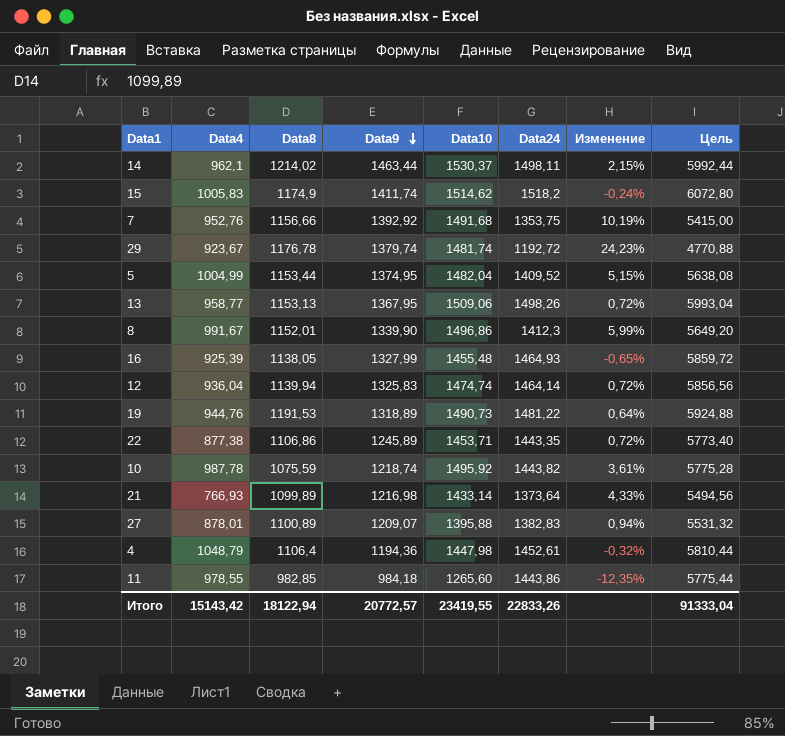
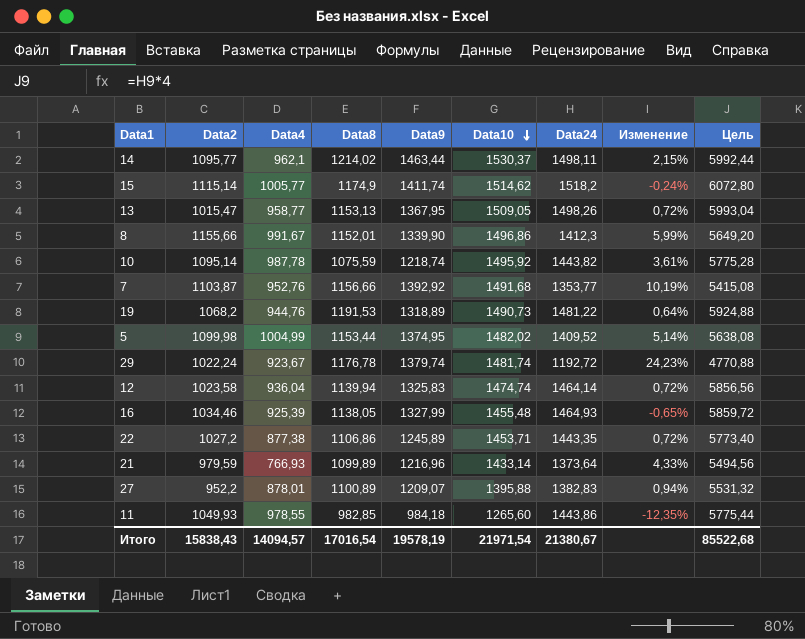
row order: Data9 descending -> Data10 descending
column Data2 | position: none -> 2
row 4: 1048,79 | 1106,4 | 1194,36 | 1447,98 | 1452,61 | -0,32% | 5810,44 -> none
15 | Data4: 1005,83 -> 1005,77
13 | Data10: 1509,06 -> 1509,05
7 | Data24: 1353,75 -> 1353,77
7 | Цель: 5415,00 -> 5415,08
5 | Data10: 1482,04 -> 1482,02
5 | Изменение: 5,15% -> 5,14%
21 | Data9: 1216,98 -> 1216,96
Итого | Data4: 15143,42 -> 14094,57
Итого | Data8: 18122,94 -> 17016,54
Итого | Data9: 20772,57 -> 19578,19
Итого | Data10: 23419,55 -> 21971,54
Итого | Data24: 22833,26 -> 21380,67
Итого | Цель: 91333,04 -> 85522,68

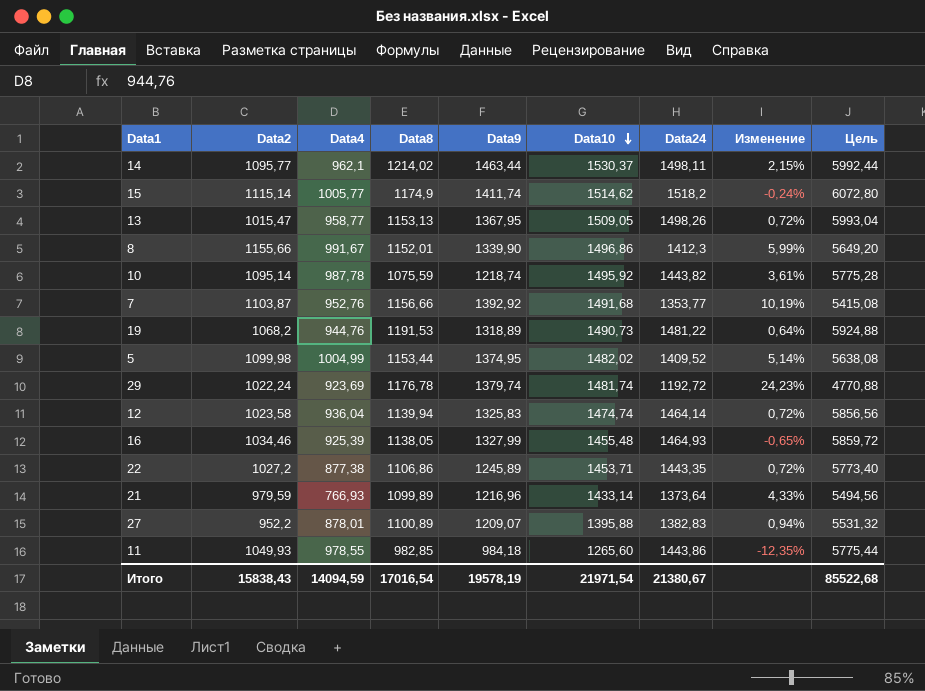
29 | Data4: 923,67 -> 923,69
Итого | Data4: 14094,57 -> 14094,59

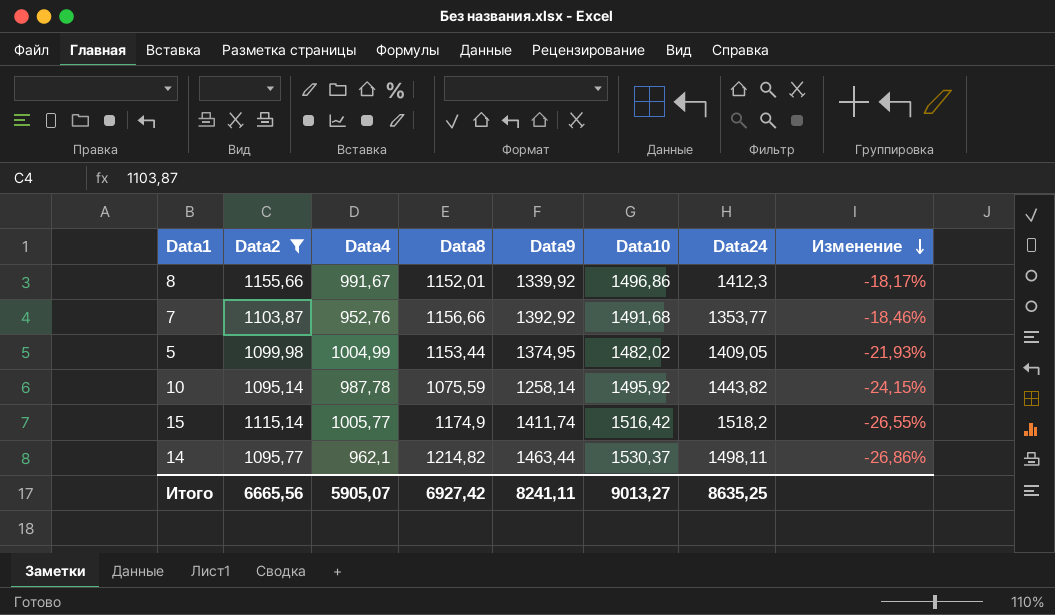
filter: none -> Data2 >= 1095,14
row order: Data10 descending -> Изменение descending
column Цель | formula: [Data24] * 4 -> none
column Изменение | formula: ([Data10] - [Data24]) / [Data24] -> ([Data2] - [Data24]) / [Data24]
8 | Data9: 1339,90 -> 1339,92
5 | Data24: 1409,52 -> 1409,05
10 | Data9: 1218,74 -> 1258,14
15 | Data10: 1514,62 -> 1516,42
14 | Data8: 1214,02 -> 1214,82
Итого | Data2: 15838,43 -> 6665,56
Итого | Data4: 14094,59 -> 5905,07
Итого | Data8: 17016,54 -> 6927,42
Итого | Data9: 19578,19 -> 8241,11
Итого | Data10: 21971,54 -> 9013,27
Итого | Data24: 21380,67 -> 8635,25

